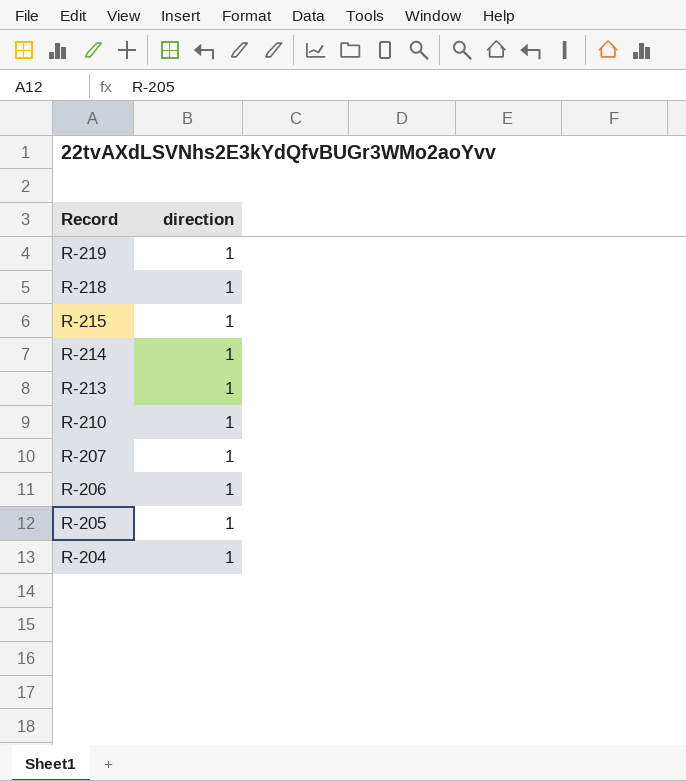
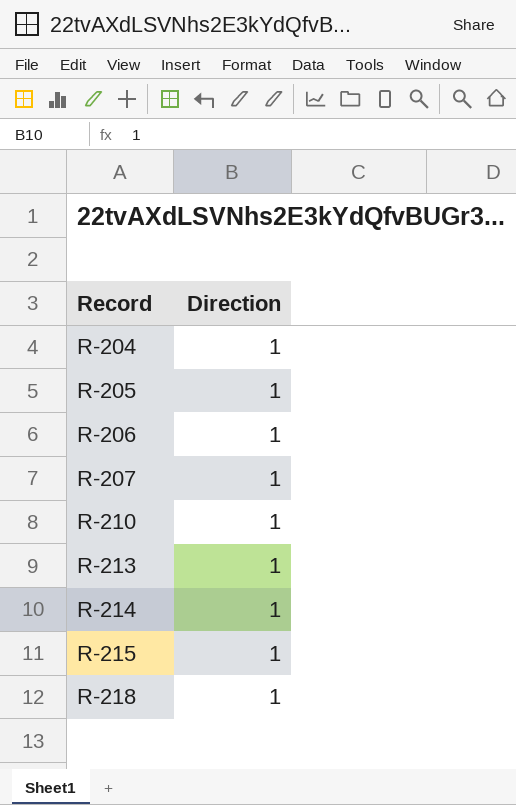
row order: Record descending -> Record ascending
column name: direction -> Direction
row R-219: 1 -> none

